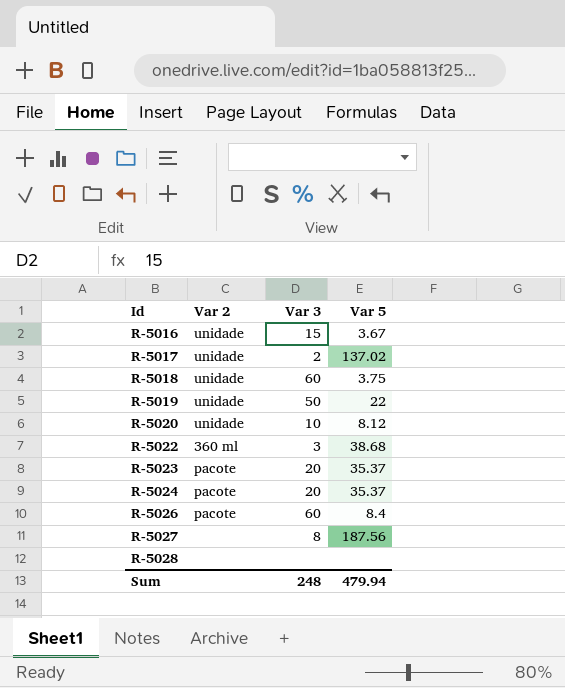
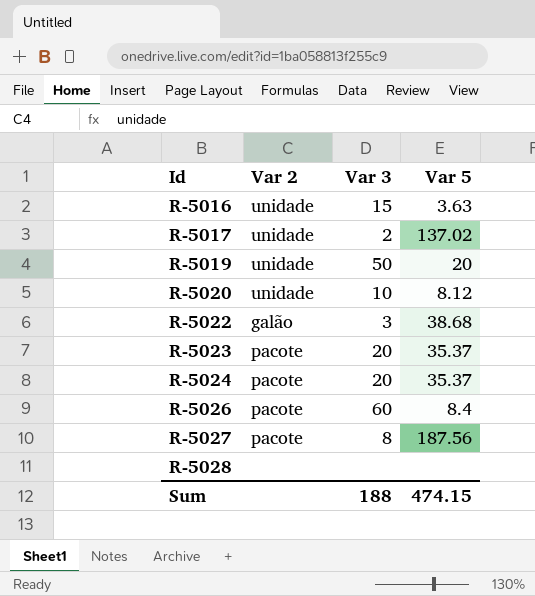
row R-5018: unidade | 60 | 3.75 -> none
R-5016 | Var 5: 3.67 -> 3.63
R-5019 | Var 5: 22 -> 20
R-5022 | Var 2: 360 ml -> galão
R-5027 | Var 2: none -> pacote
Sum | Var 3: 248 -> 188
Sum | Var 5: 479.94 -> 474.15

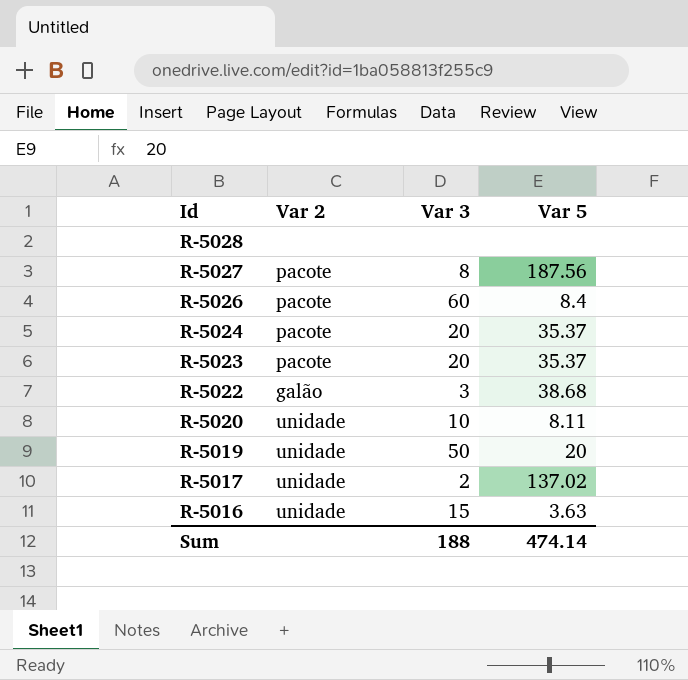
row order: Id ascending -> Id descending
R-5020 | Var 5: 8.12 -> 8.11
Sum | Var 5: 474.15 -> 474.14

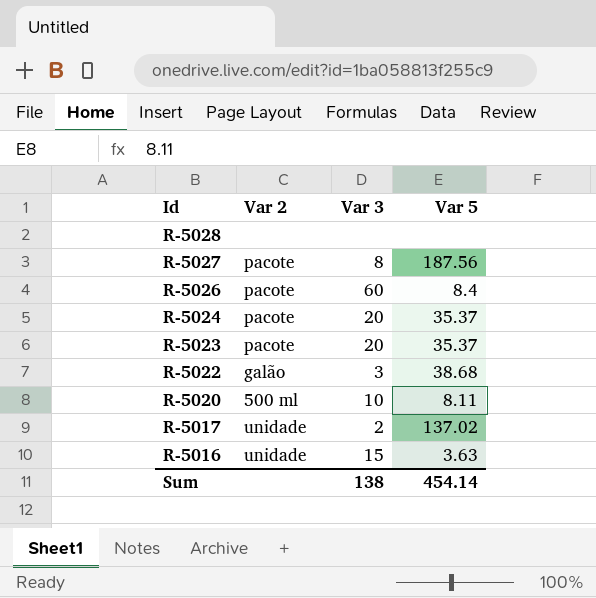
row R-5019: unidade | 50 | 20 -> none
R-5020 | Var 2: unidade -> 500 ml
Sum | Var 3: 188 -> 138
Sum | Var 5: 474.14 -> 454.14

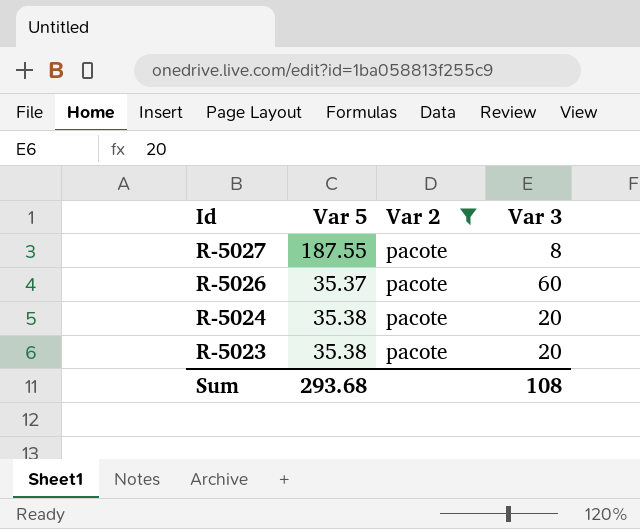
filter: none -> Var 2 = pacote
column Var 5 | position: 4 -> 2
R-5027 | Var 5: 187.56 -> 187.55
R-5026 | Var 5: 8.4 -> 35.37
R-5024 | Var 5: 35.37 -> 35.38
R-5023 | Var 5: 35.37 -> 35.38
Sum | Var 5: 454.14 -> 293.68
Sum | Var 3: 138 -> 108

